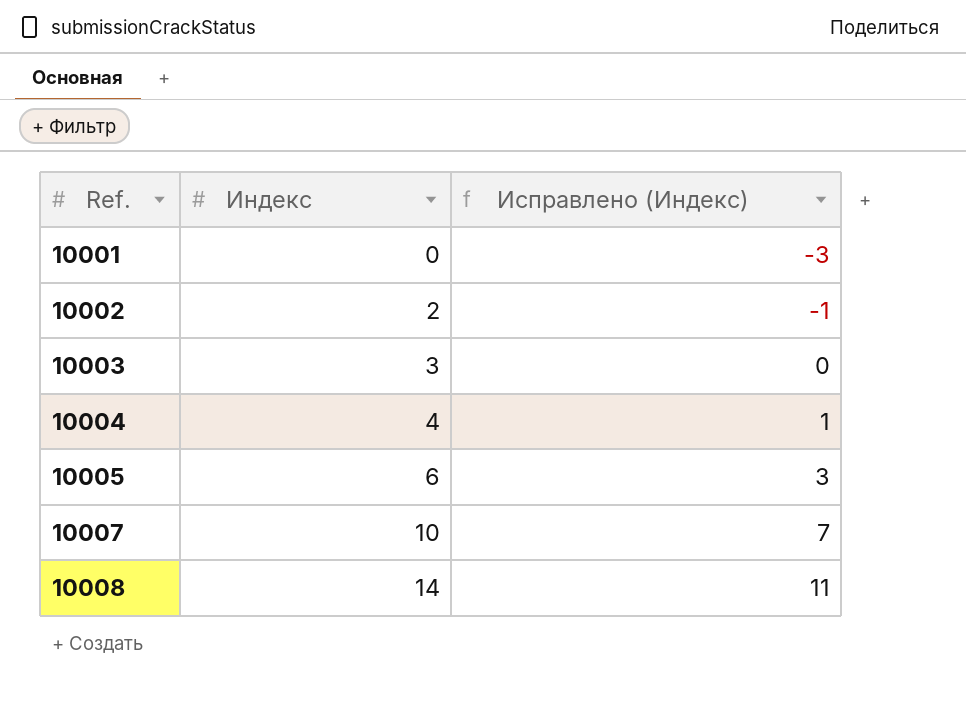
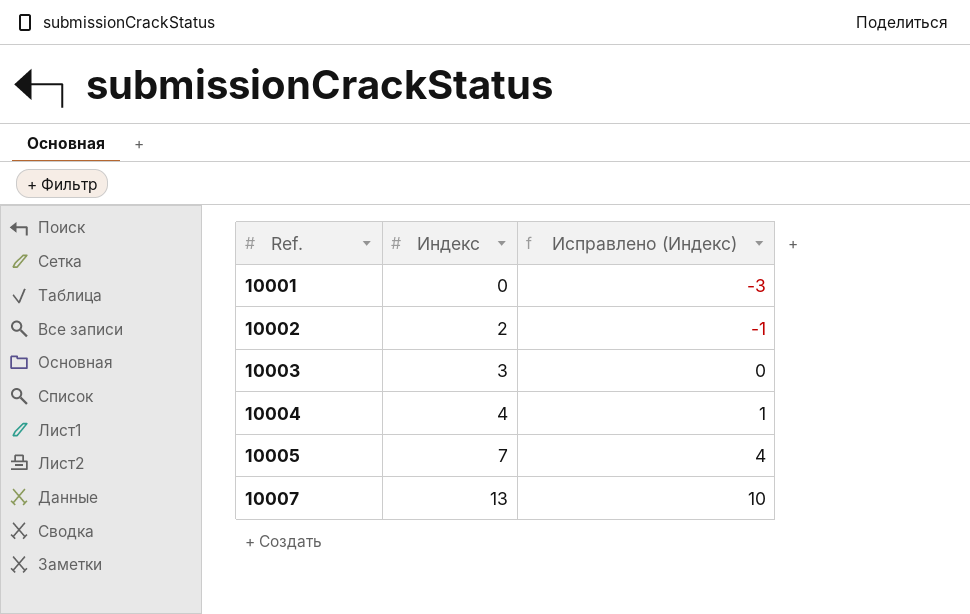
row 10008: 14 | 11 -> none
10005 | Индекс: 6 -> 7
10005 | Исправлено (Индекс): 3 -> 4
10007 | Индекс: 10 -> 13
10007 | Исправлено (Индекс): 7 -> 10

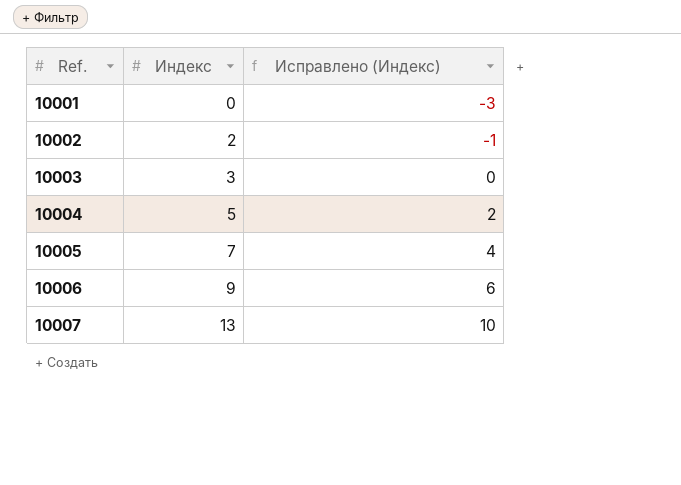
10004 | Индекс: 4 -> 5
10004 | Исправлено (Индекс): 1 -> 2
row 10006: none -> 9 | 6

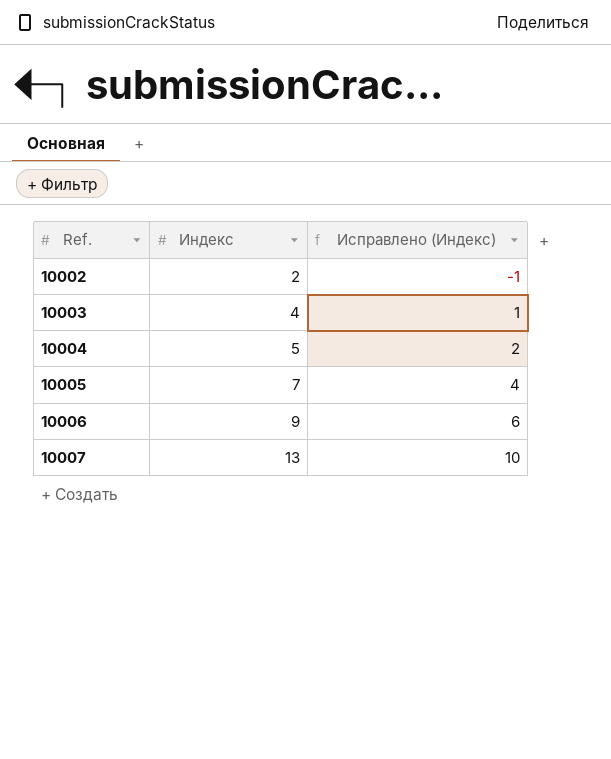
row 10001: 0 | -3 -> none
10003 | Индекс: 3 -> 4
10003 | Исправлено (Индекс): 0 -> 1

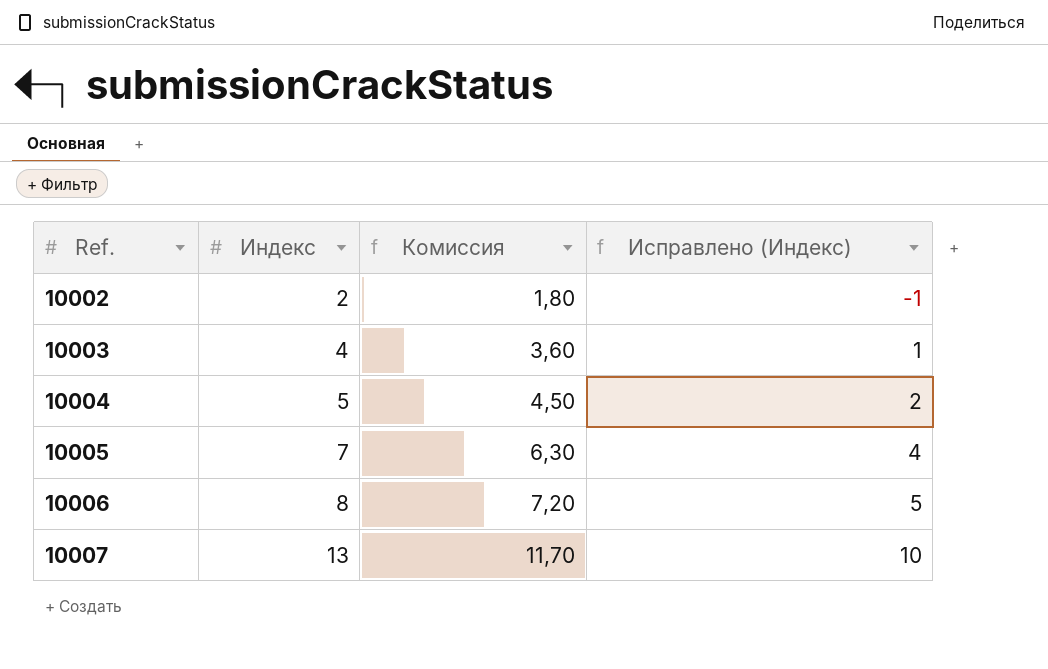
column Комиссия | formula: none -> [Индекс] * 0,9
10006 | Индекс: 9 -> 8
10006 | Исправлено (Индекс): 6 -> 5

